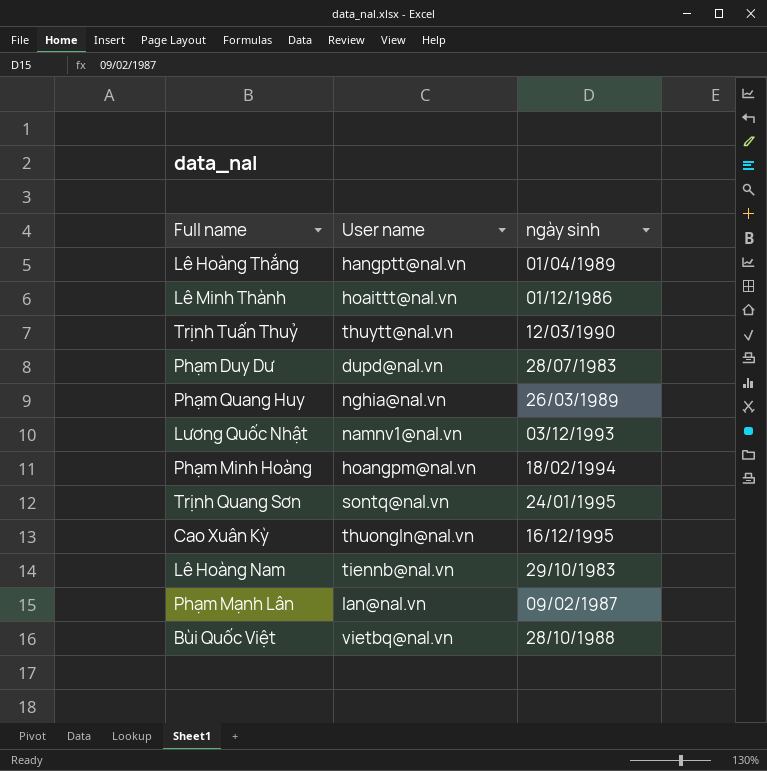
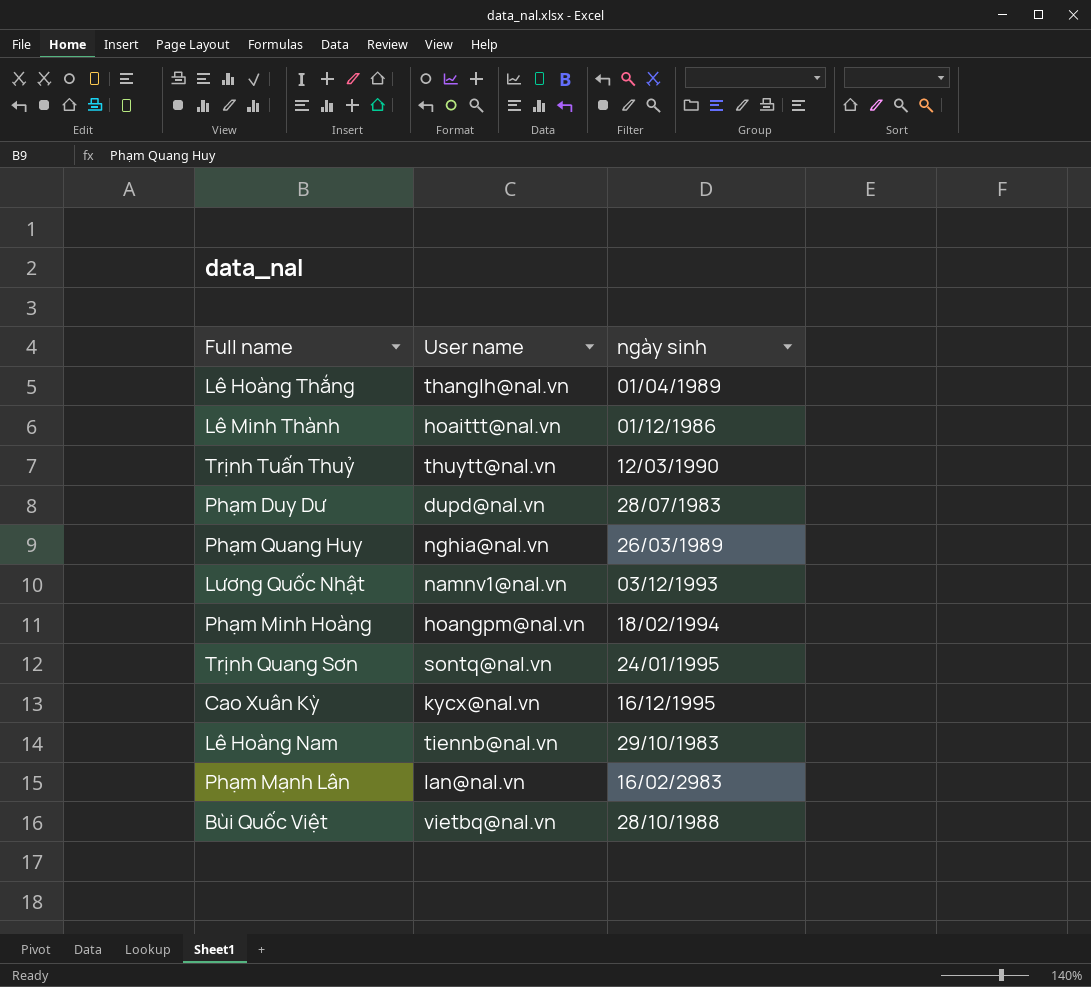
Lê Hoàng Thắng | User name: hangptt@nal.vn -> thanglh@nal.vn
Cao Xuân Kỳ | User name: thuongln@nal.vn -> kycx@nal.vn
Phạm Mạnh Lân | ngày sinh: 09/02/1987 -> 16/02/2983

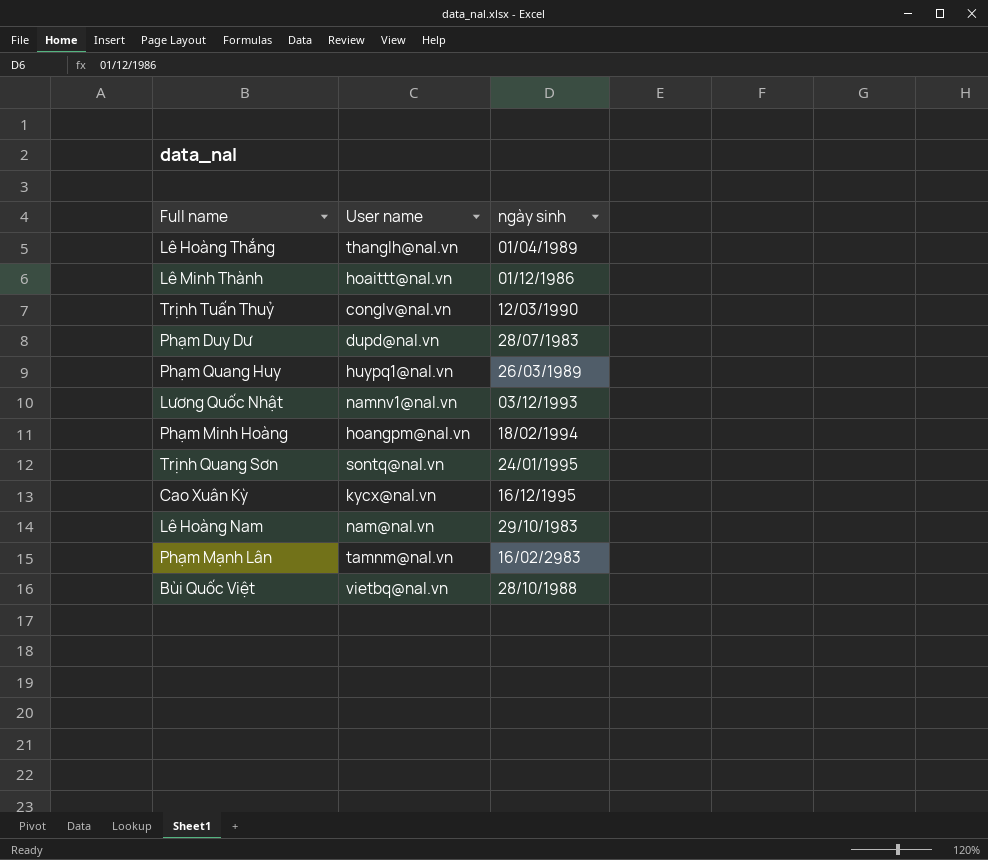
Trịnh Tuấn Thuỷ | User name: thuytt@nal.vn -> conglv@nal.vn
Phạm Quang Huy | User name: nghia@nal.vn -> huypq1@nal.vn
Lê Hoàng Nam | User name: tiennb@nal.vn -> nam@nal.vn
Phạm Mạnh Lân | User name: lan@nal.vn -> tamnm@nal.vn

